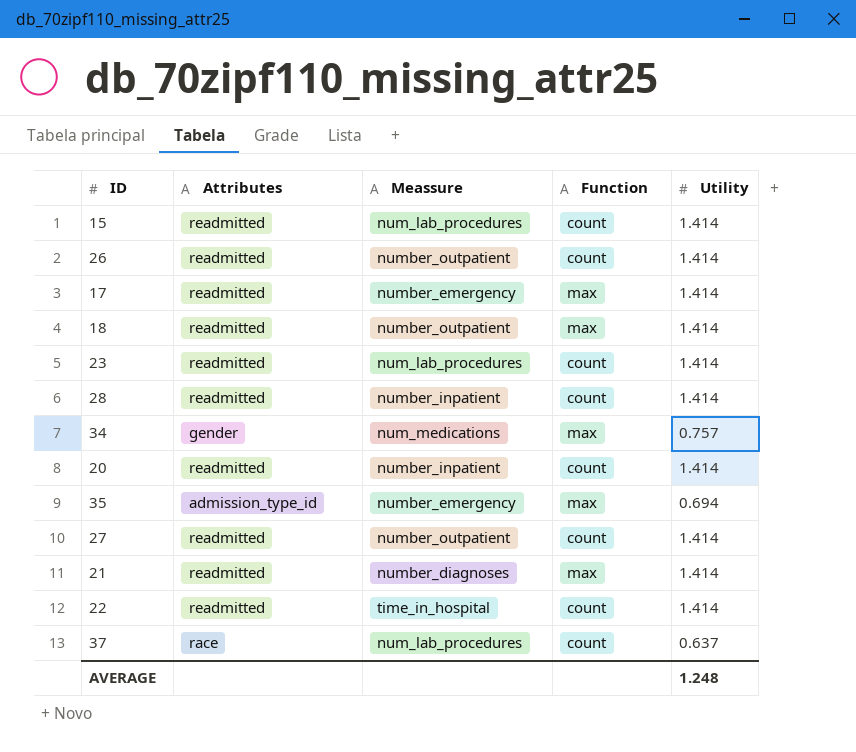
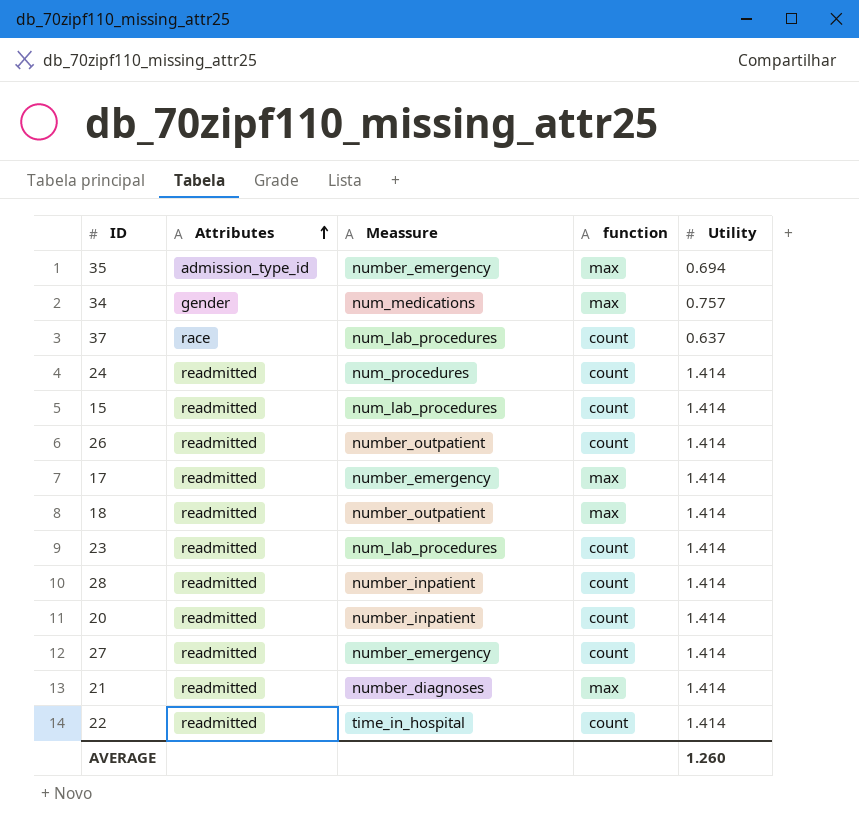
row order: none -> Attributes ascending
column name: Function -> function
row 24: none -> readmitted | num_procedures | count | 1.414
27 | Meassure: number_outpatient -> number_emergency
AVERAGE | Utility: 1.248 -> 1.260

